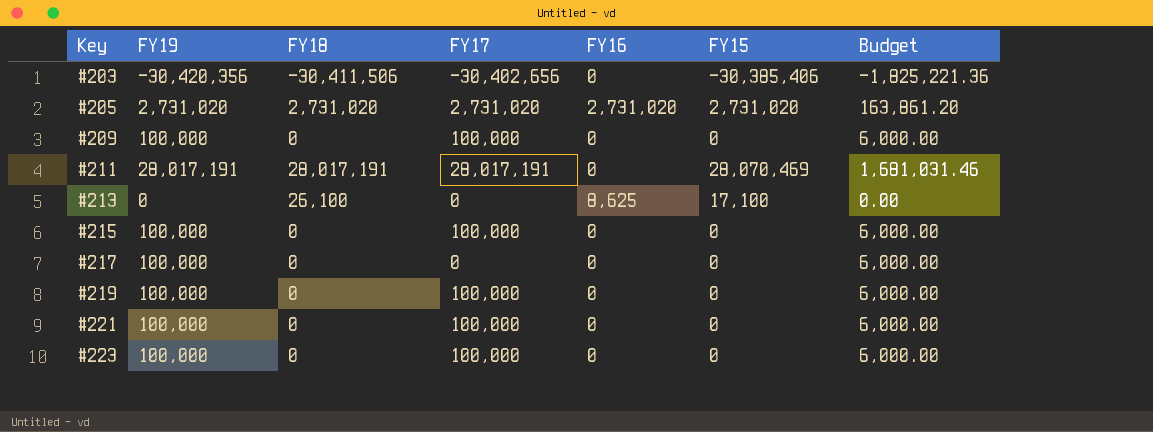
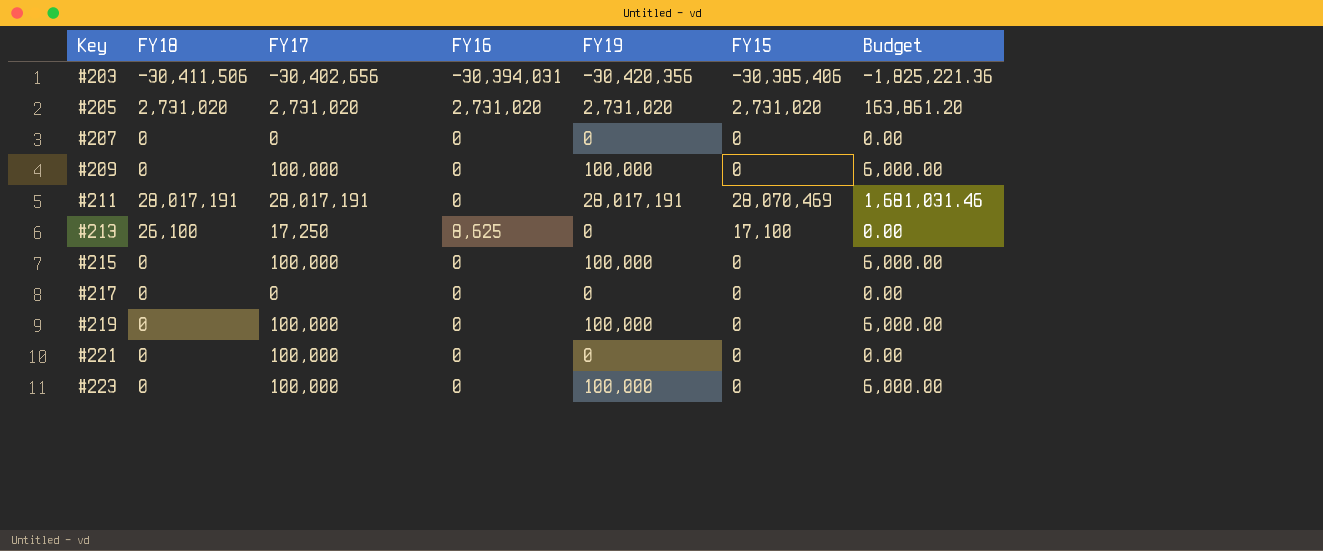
column FY19 | position: 2 -> 5
#203 | FY16: 0 -> -30,394,031
row #207: none -> 0 | 0 | 0 | 0 | 0 | 0.00
#213 | FY17: 0 -> 17,250
#217 | FY19: 100,000 -> 0
#217 | Budget: 6,000.00 -> 0.00
#221 | FY19: 100,000 -> 0
#221 | Budget: 6,000.00 -> 0.00

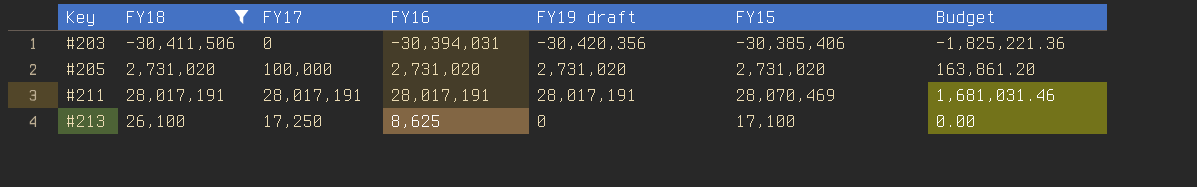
filter: none -> FY18 != 0
column name: FY19 -> FY19 draft
#203 | FY17: -30,402,656 -> 0
#205 | FY17: 2,731,020 -> 100,000
#211 | FY16: 0 -> 28,017,191

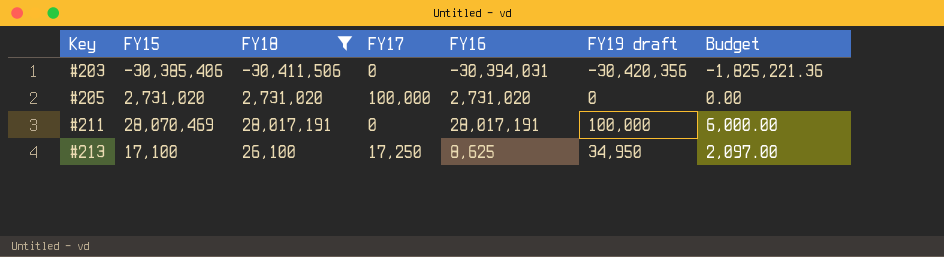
column FY15 | position: 6 -> 2
#205 | FY19 draft: 2,731,020 -> 0
#205 | Budget: 163,861.20 -> 0.00
#211 | FY17: 28,017,191 -> 0
#211 | FY19 draft: 28,017,191 -> 100,000
#211 | Budget: 1,681,031.46 -> 6,000.00
#213 | FY19 draft: 0 -> 34,950
#213 | Budget: 0.00 -> 2,097.00

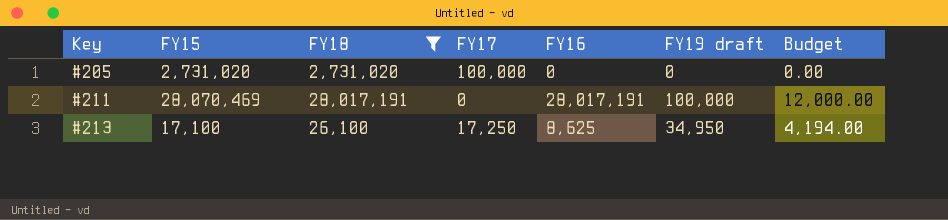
column Budget | formula: [FY19 draft] * 0.06 -> [FY19 draft] * 0.12
row #203: -30,385,406 | -30,411,506 | 0 | -30,394,031 | -30,420,356 | -1,825,221.36 -> none
#205 | FY16: 2,731,020 -> 0

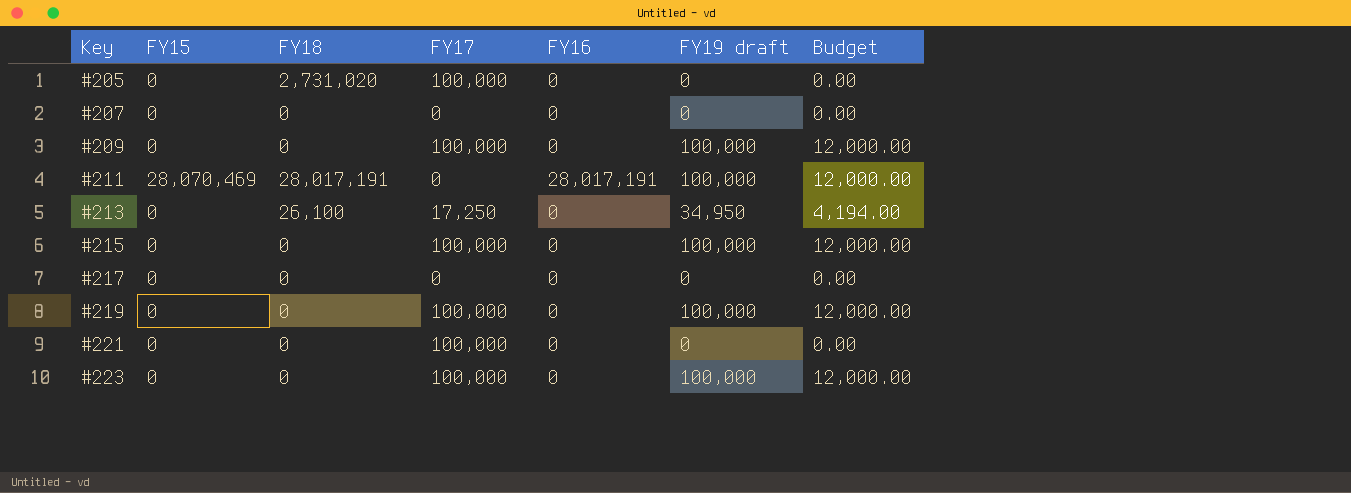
filter: FY18 != 0 -> none
#205 | FY15: 2,731,020 -> 0
#213 | FY15: 17,100 -> 0
#213 | FY16: 8,625 -> 0

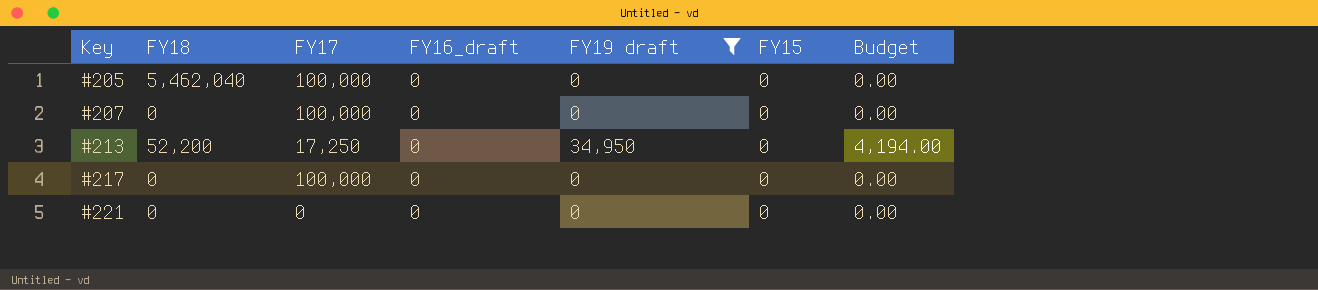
filter: none -> FY19 draft != 100,000
column name: FY16 -> FY16_draft
column FY15 | position: 2 -> 6
#205 | FY18: 2,731,020 -> 5,462,040
#207 | FY17: 0 -> 100,000
#213 | FY18: 26,100 -> 52,200
#217 | FY17: 0 -> 100,000
#221 | FY17: 100,000 -> 0

